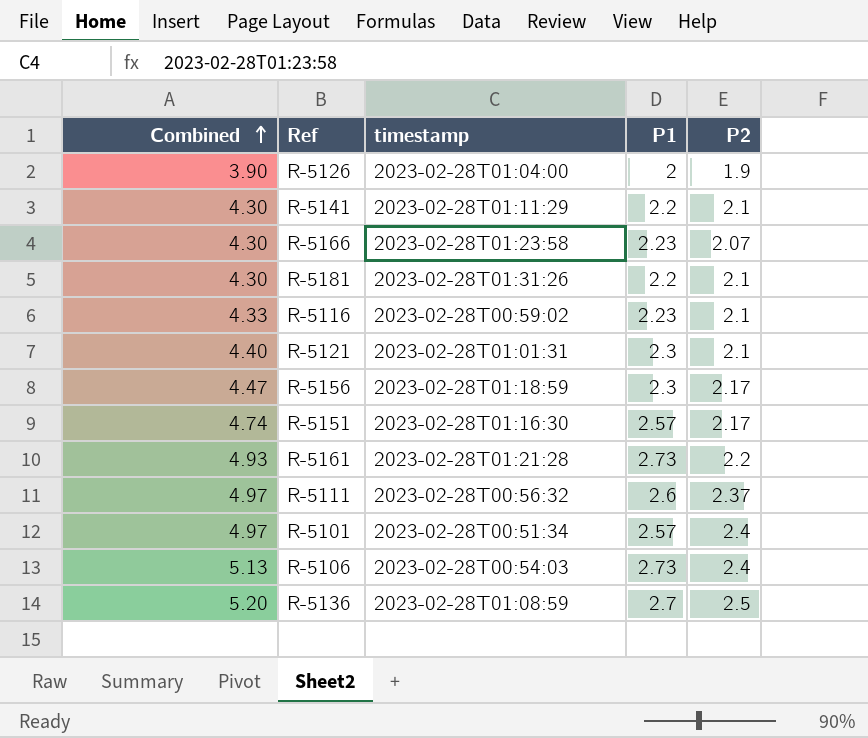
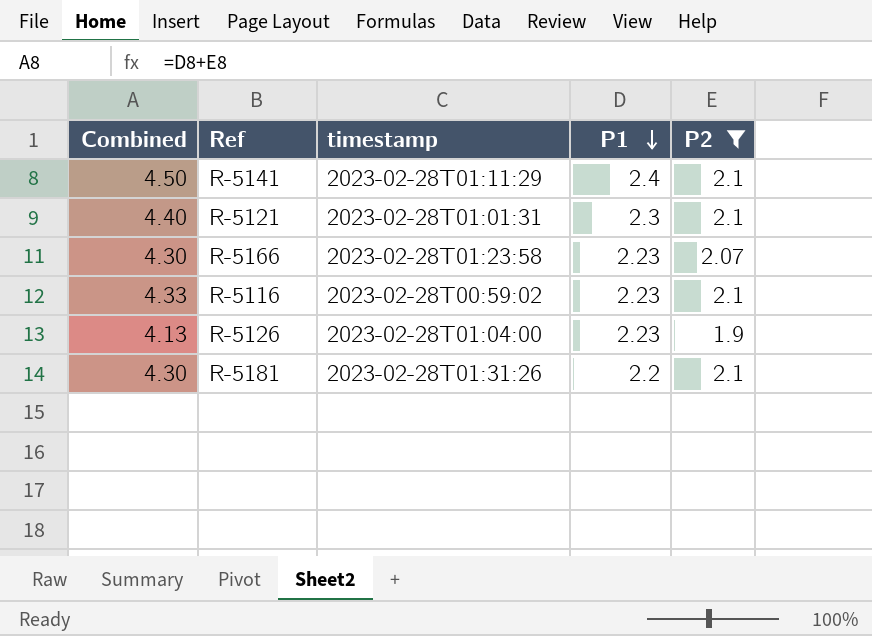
filter: none -> P2 <= 2.1
row order: Combined ascending -> P1 descending
R-5141 | Combined: 4.30 -> 4.50
R-5141 | P1: 2.2 -> 2.4
R-5126 | Combined: 3.90 -> 4.13
R-5126 | P1: 2 -> 2.23

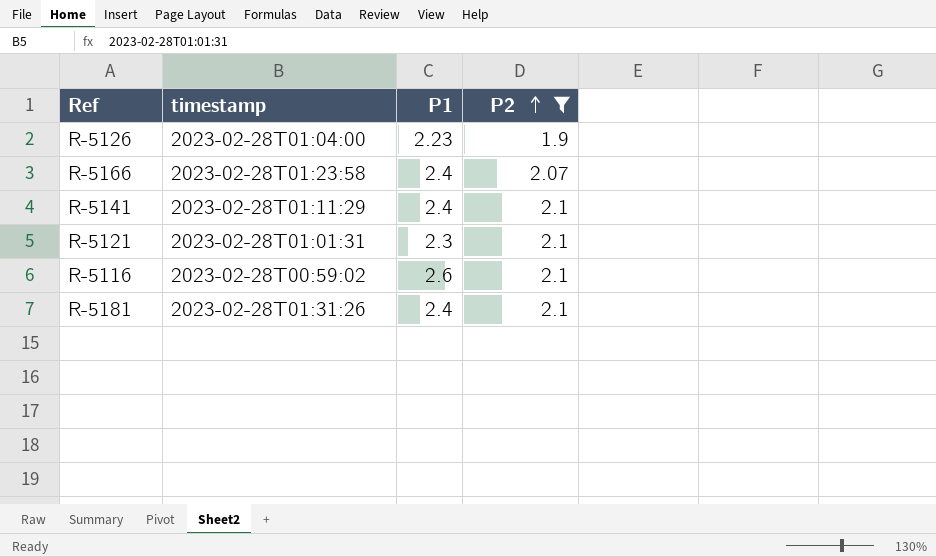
row order: P1 descending -> P2 ascending
column Combined | formula: [P1] + [P2] -> none
R-5166 | P1: 2.23 -> 2.4
R-5116 | P1: 2.23 -> 2.6
R-5181 | P1: 2.2 -> 2.4

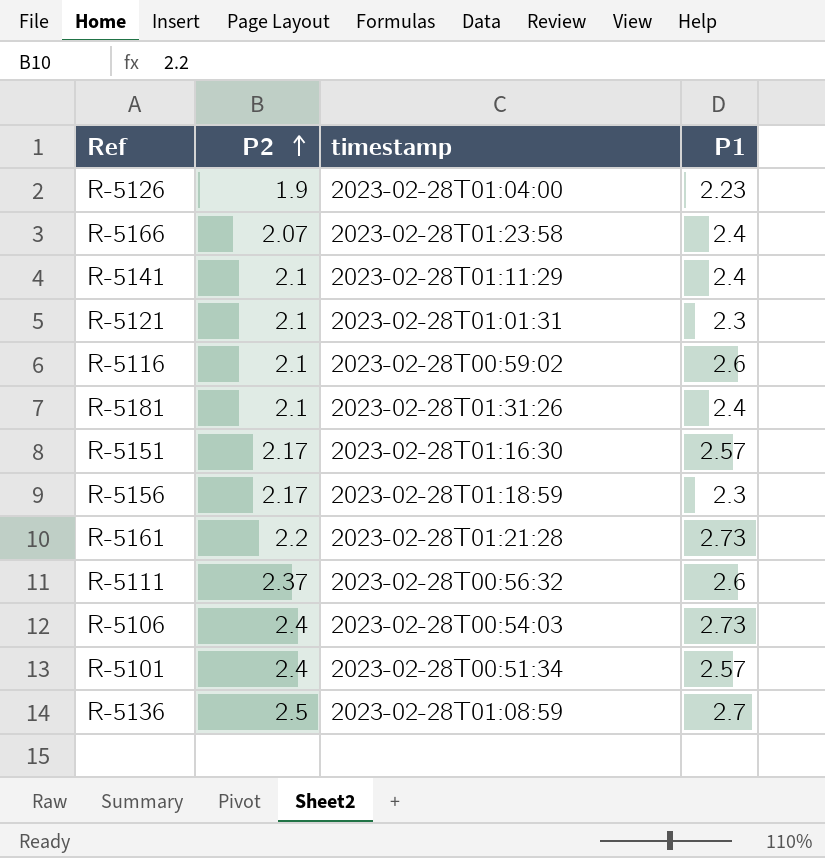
filter: P2 <= 2.1 -> none
column P2 | position: 4 -> 2

